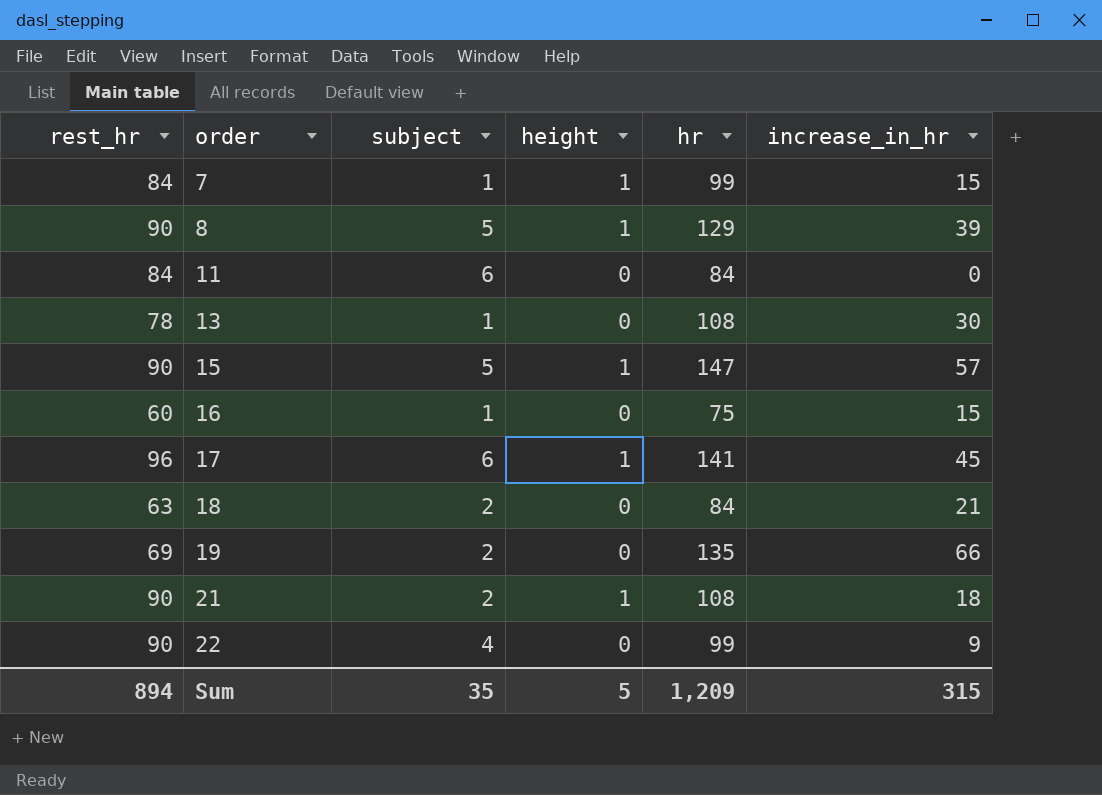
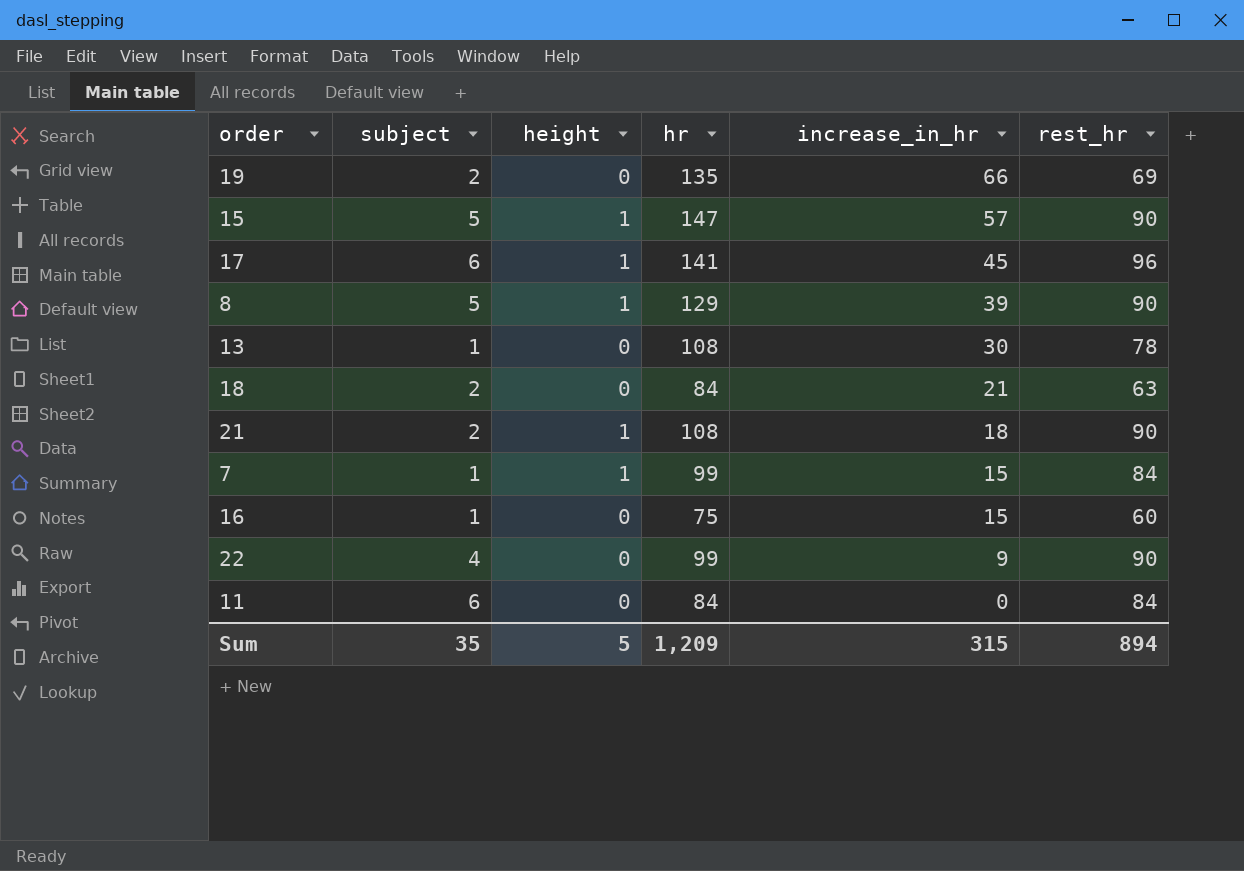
row order: order ascending -> increase_in_hr descending
column rest_hr | position: 1 -> 6

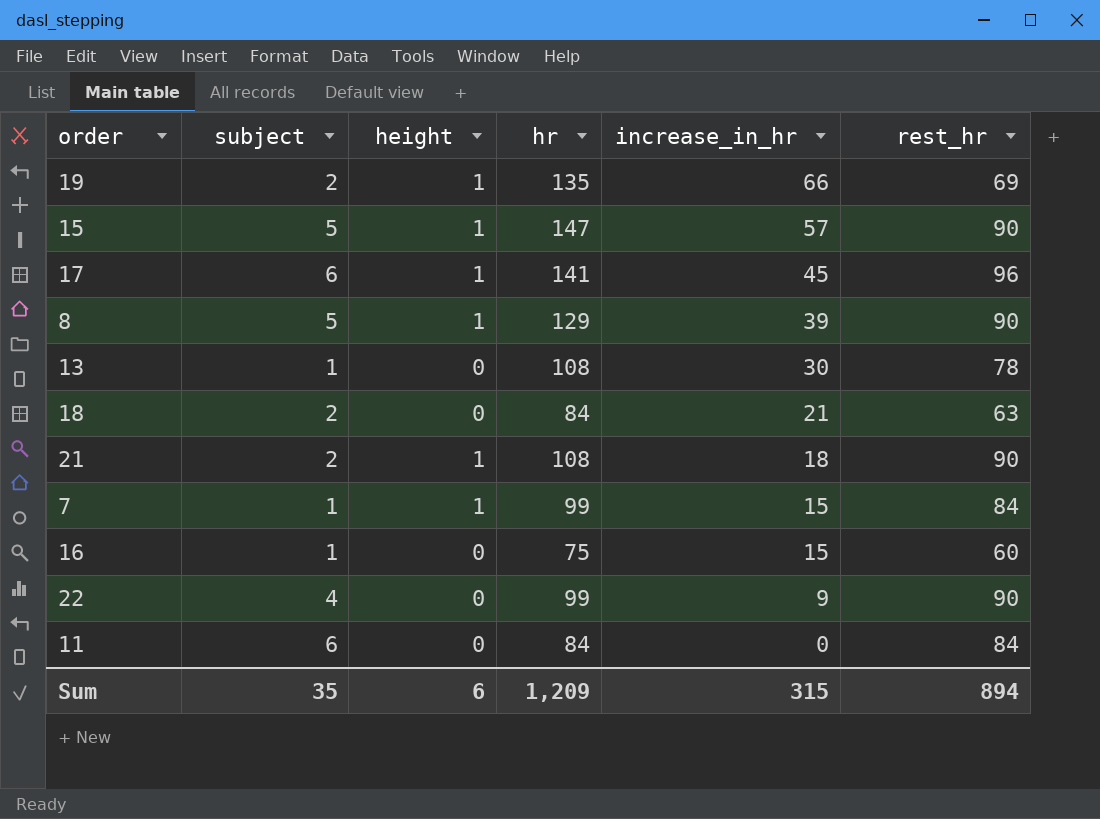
19 | height: 0 -> 1
Sum | height: 5 -> 6

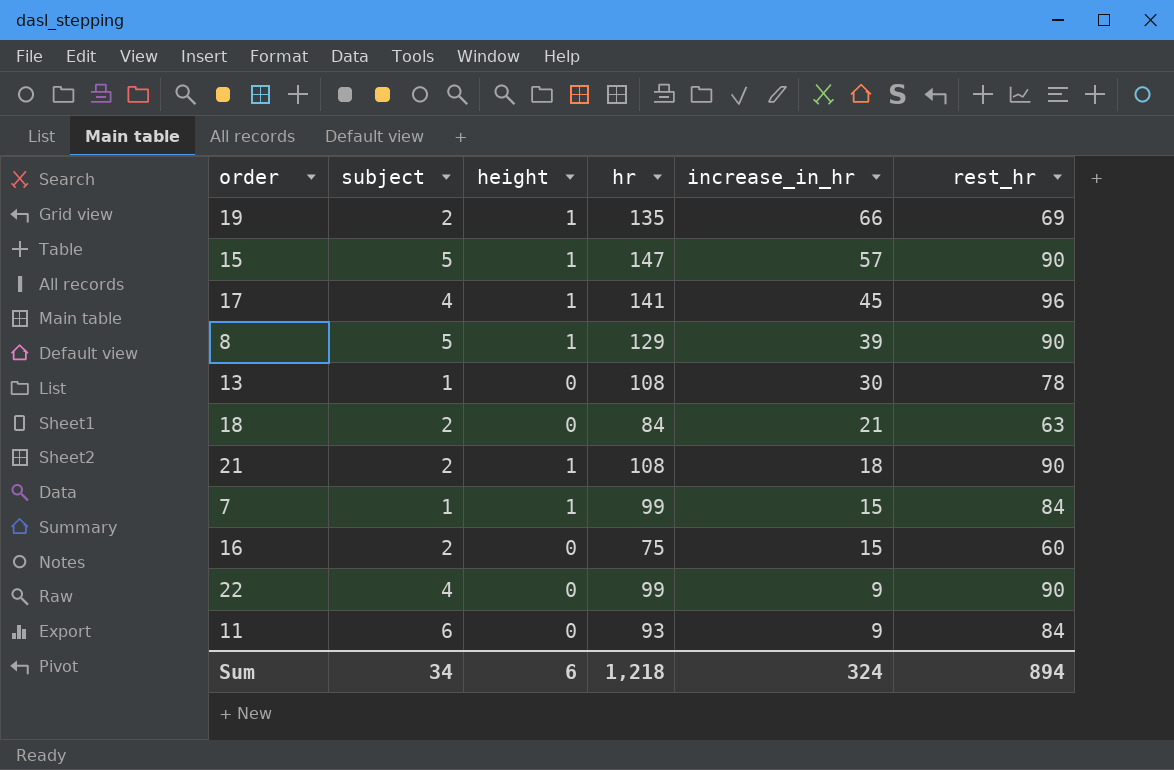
17 | subject: 6 -> 4
16 | subject: 1 -> 2
11 | hr: 84 -> 93
11 | increase_in_hr: 0 -> 9
Sum | subject: 35 -> 34
Sum | hr: 1,209 -> 1,218
Sum | increase_in_hr: 315 -> 324

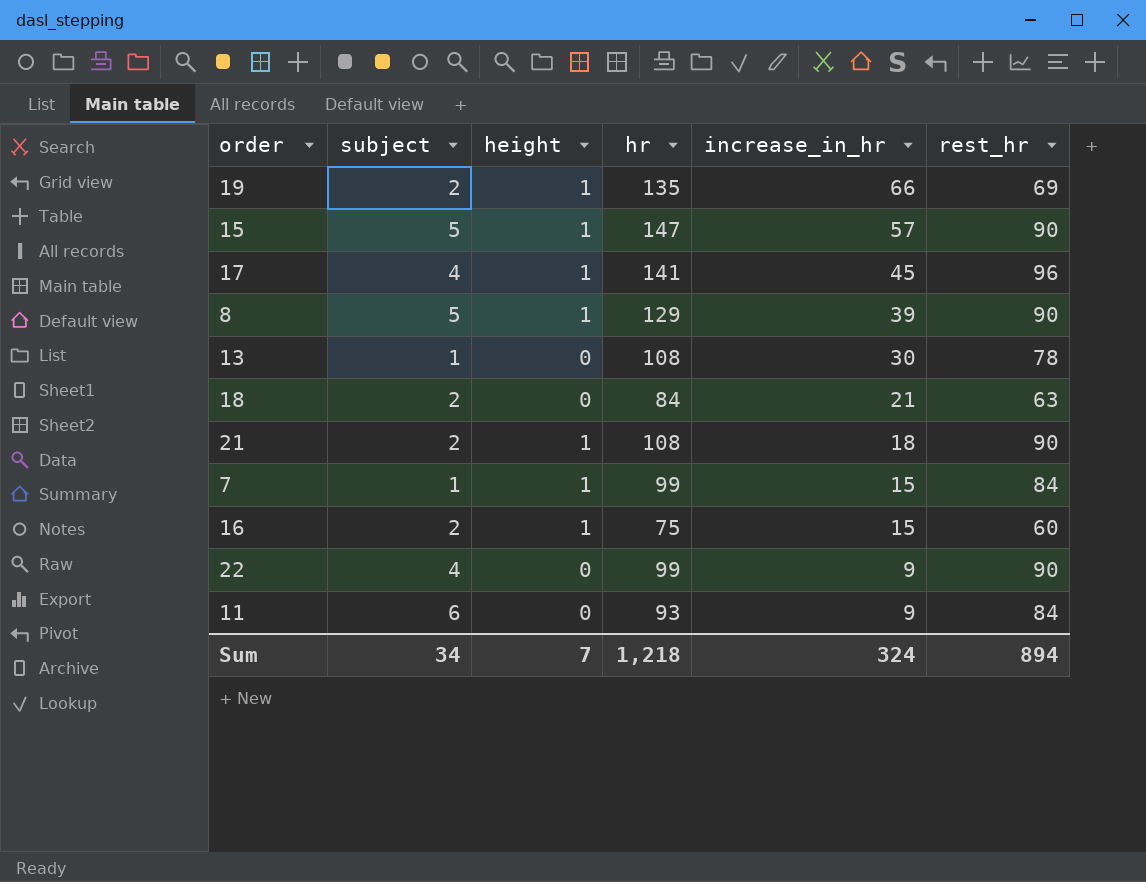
16 | height: 0 -> 1
Sum | height: 6 -> 7

